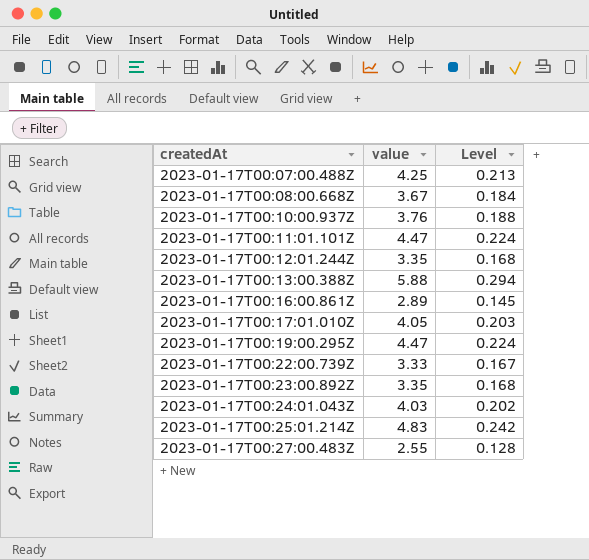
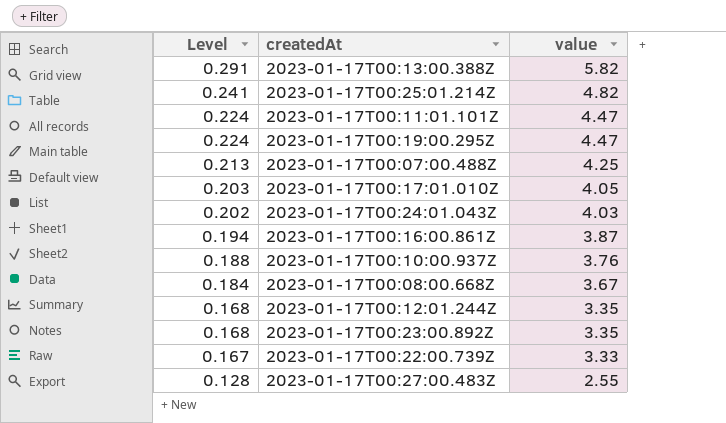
row order: createdAt ascending -> Level descending
column Level | position: 3 -> 1
2023-01-17T00:13:00.388Z | Level: 0.294 -> 0.291
2023-01-17T00:13:00.388Z | value: 5.88 -> 5.82
2023-01-17T00:25:01.214Z | Level: 0.242 -> 0.241
2023-01-17T00:25:01.214Z | value: 4.83 -> 4.82
2023-01-17T00:16:00.861Z | Level: 0.145 -> 0.194
2023-01-17T00:16:00.861Z | value: 2.89 -> 3.87

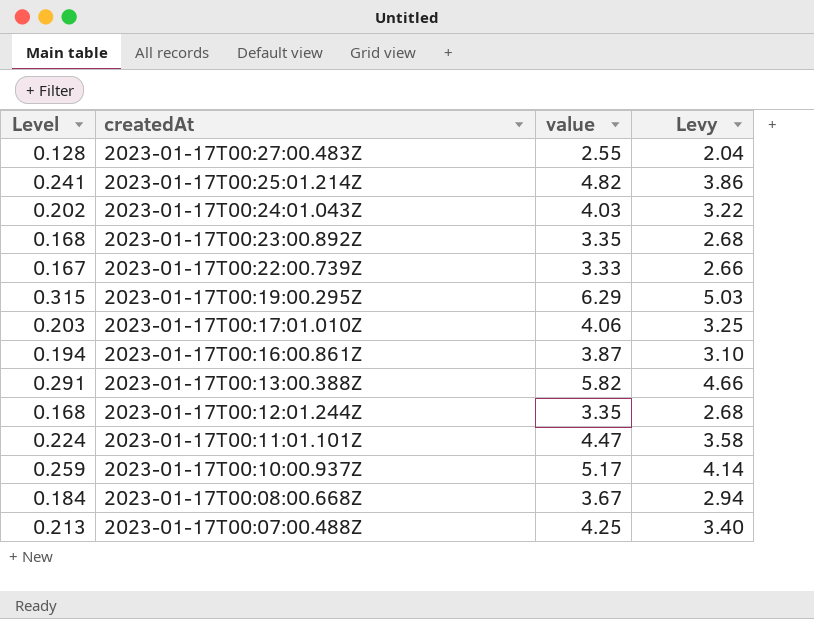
row order: Level descending -> createdAt descending
column Levy | formula: none -> [value] * 0.8
2023-01-17T00:19:00.295Z | Level: 0.224 -> 0.315
2023-01-17T00:19:00.295Z | value: 4.47 -> 6.29
2023-01-17T00:17:01.010Z | value: 4.05 -> 4.06
2023-01-17T00:10:00.937Z | Level: 0.188 -> 0.259
2023-01-17T00:10:00.937Z | value: 3.76 -> 5.17

